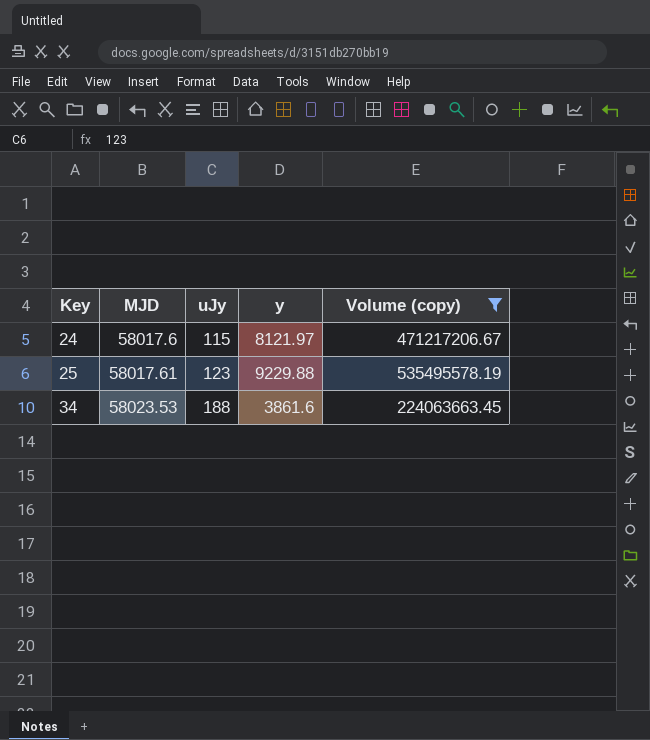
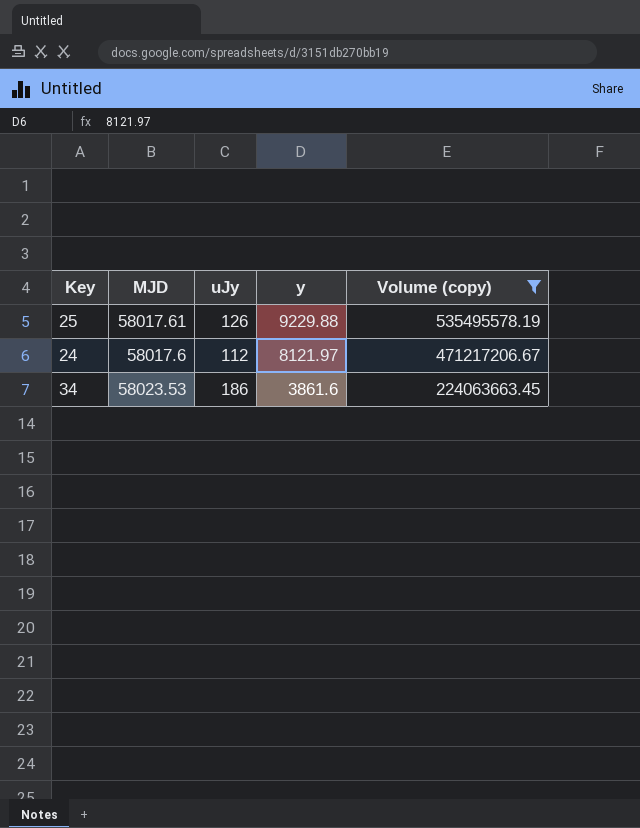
row order: Key ascending -> y descending
25 | uJy: 123 -> 126
24 | uJy: 115 -> 112
34 | uJy: 188 -> 186

